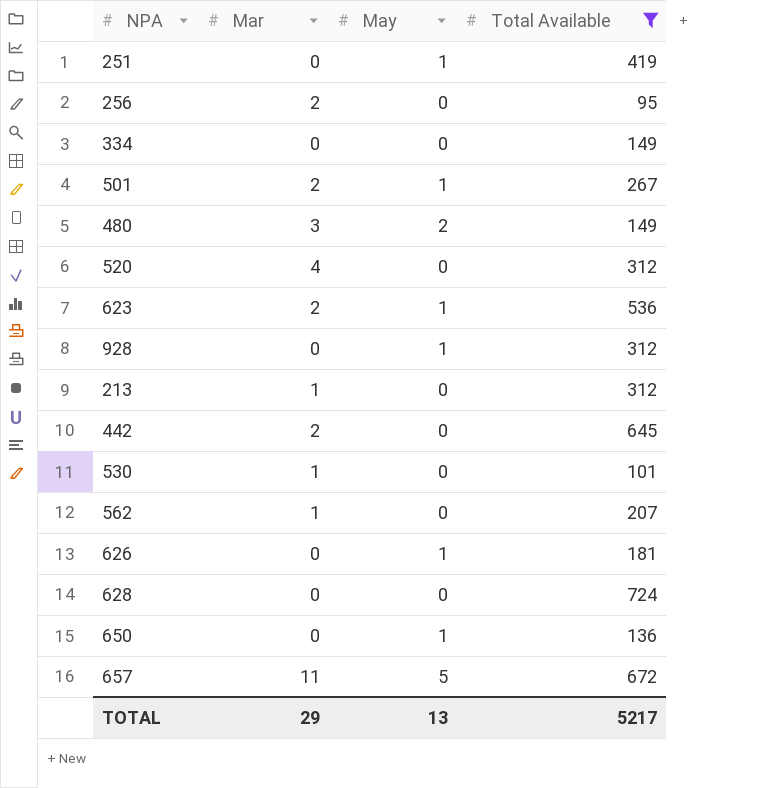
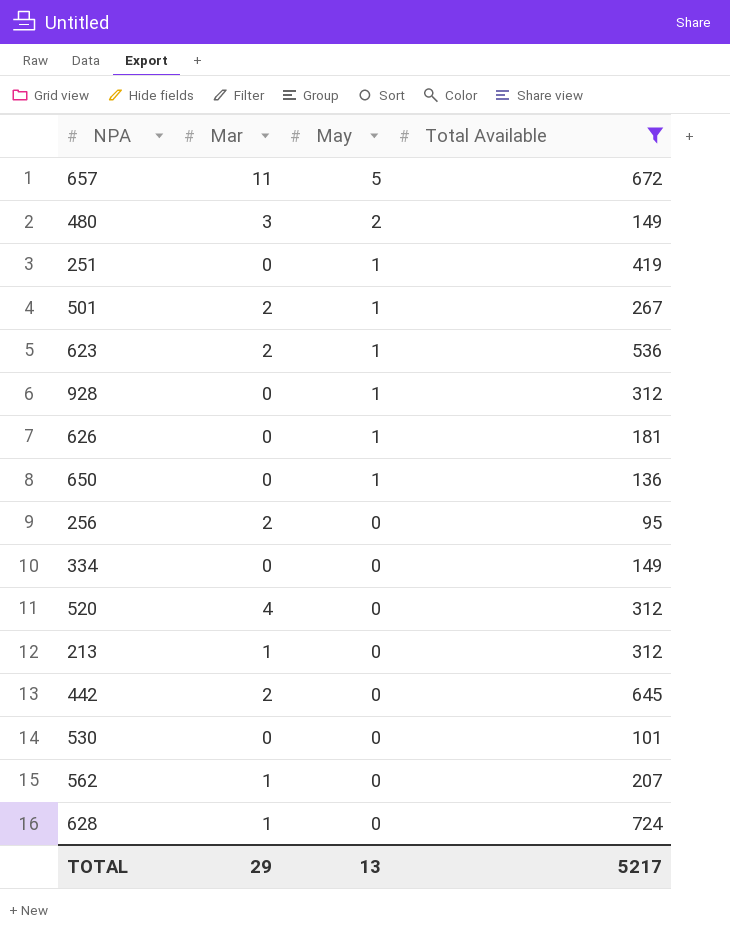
row order: none -> May descending
530 | Mar: 1 -> 0
628 | Mar: 0 -> 1

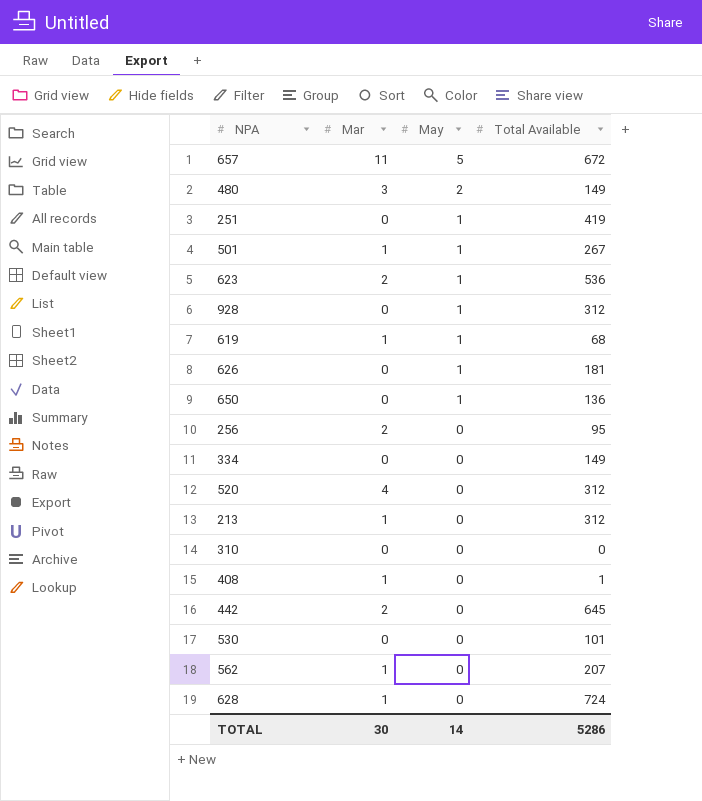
filter: Total Available >= 95 -> none
501 | Mar: 2 -> 1
TOTAL | Mar: 29 -> 30
TOTAL | May: 13 -> 14
TOTAL | Total Available: 5217 -> 5286

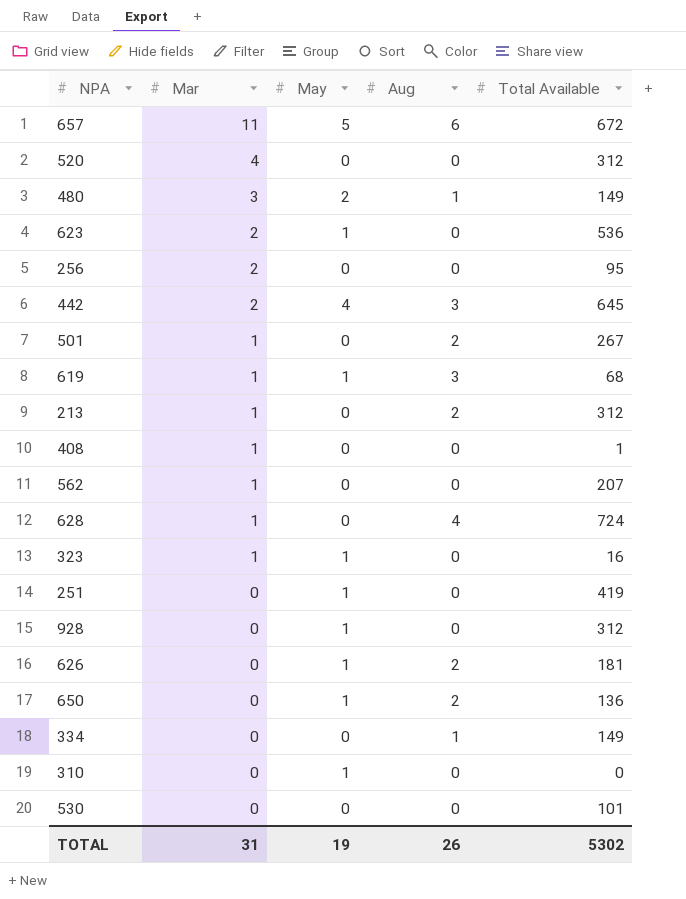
row order: May descending -> Mar descending
column Aug | position: none -> 4
442 | May: 0 -> 4
501 | May: 1 -> 0
row 323: none -> 1 | 1 | 0 | 16
310 | May: 0 -> 1
TOTAL | Mar: 30 -> 31
TOTAL | May: 14 -> 19
TOTAL | Total Available: 5286 -> 5302

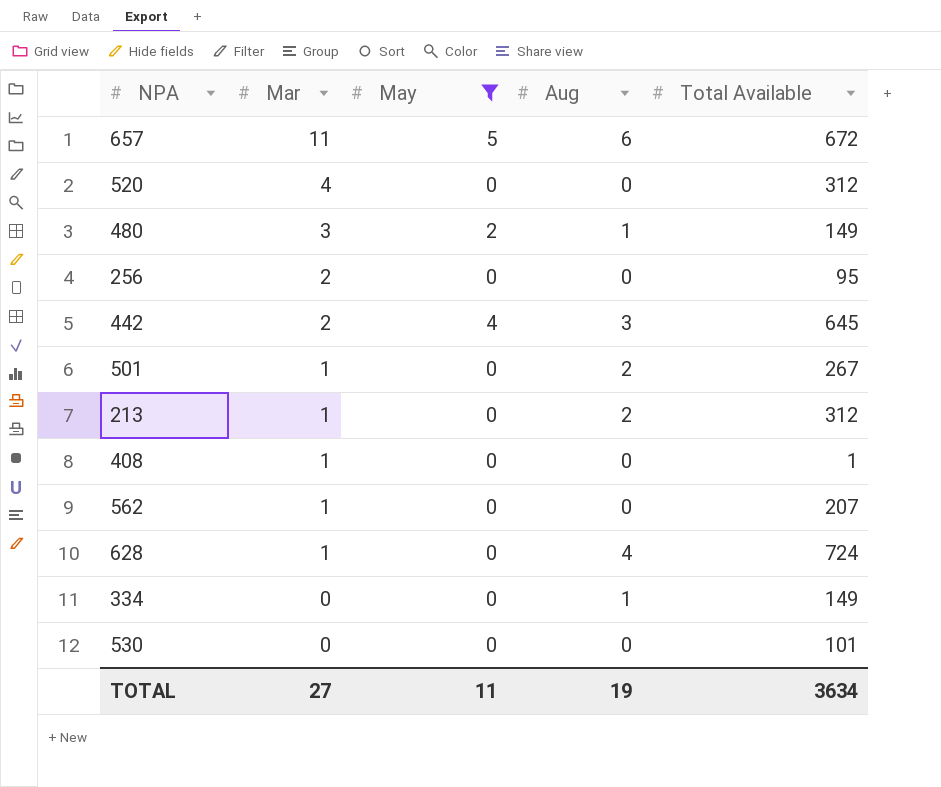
filter: none -> May != 1
TOTAL | Mar: 31 -> 27
TOTAL | May: 19 -> 11
TOTAL | Aug: 26 -> 19
TOTAL | Total Available: 5302 -> 3634

